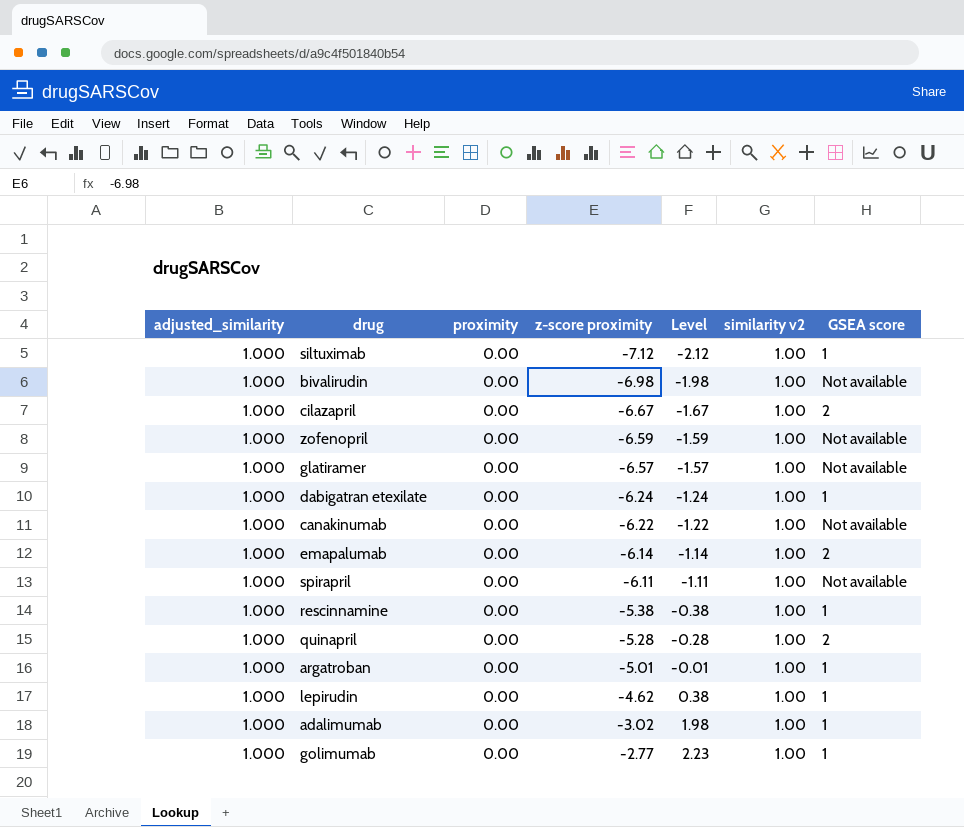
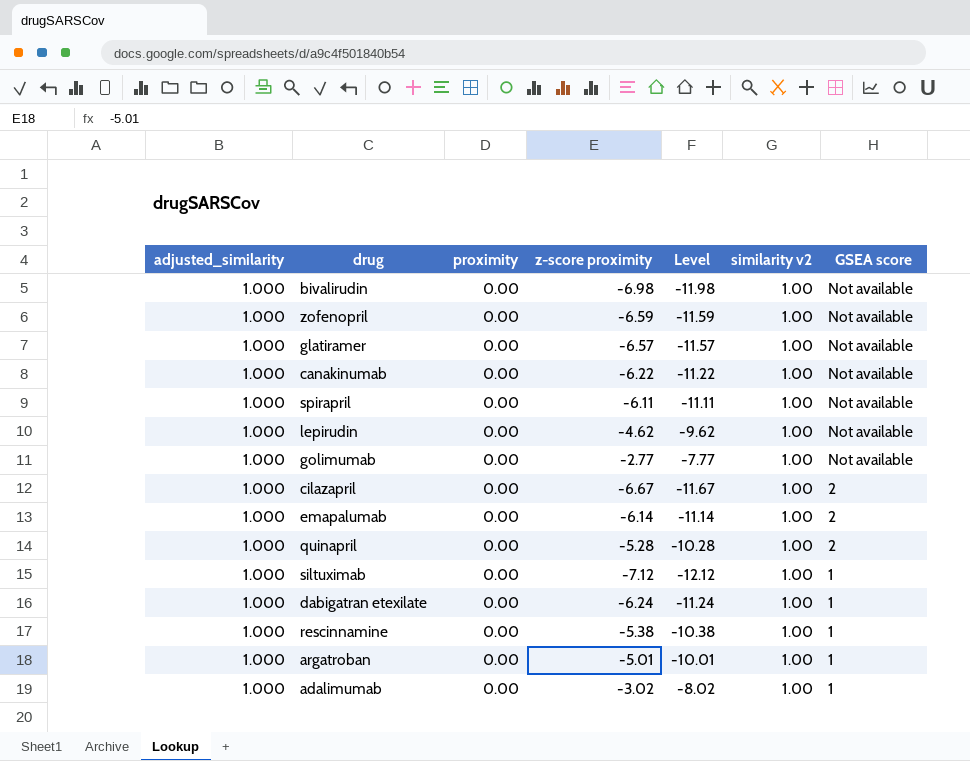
row order: z-score proximity ascending -> GSEA score descending
column Level | formula: [z-score proximity] + 5 -> [z-score proximity] - 5
lepirudin | GSEA score: 1 -> Not available
golimumab | GSEA score: 1 -> Not available

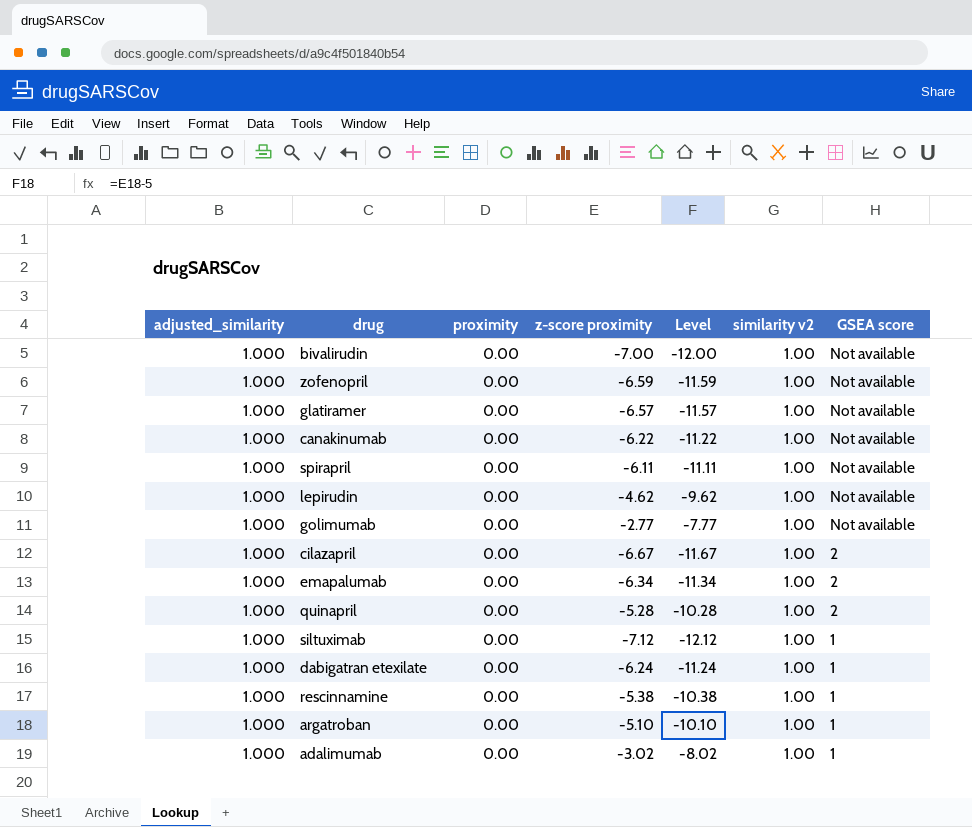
bivalirudin | z-score proximity: -6.98 -> -7.00
bivalirudin | Level: -11.98 -> -12.00
emapalumab | z-score proximity: -6.14 -> -6.34
emapalumab | Level: -11.14 -> -11.34
argatroban | z-score proximity: -5.01 -> -5.10
argatroban | Level: -10.01 -> -10.10

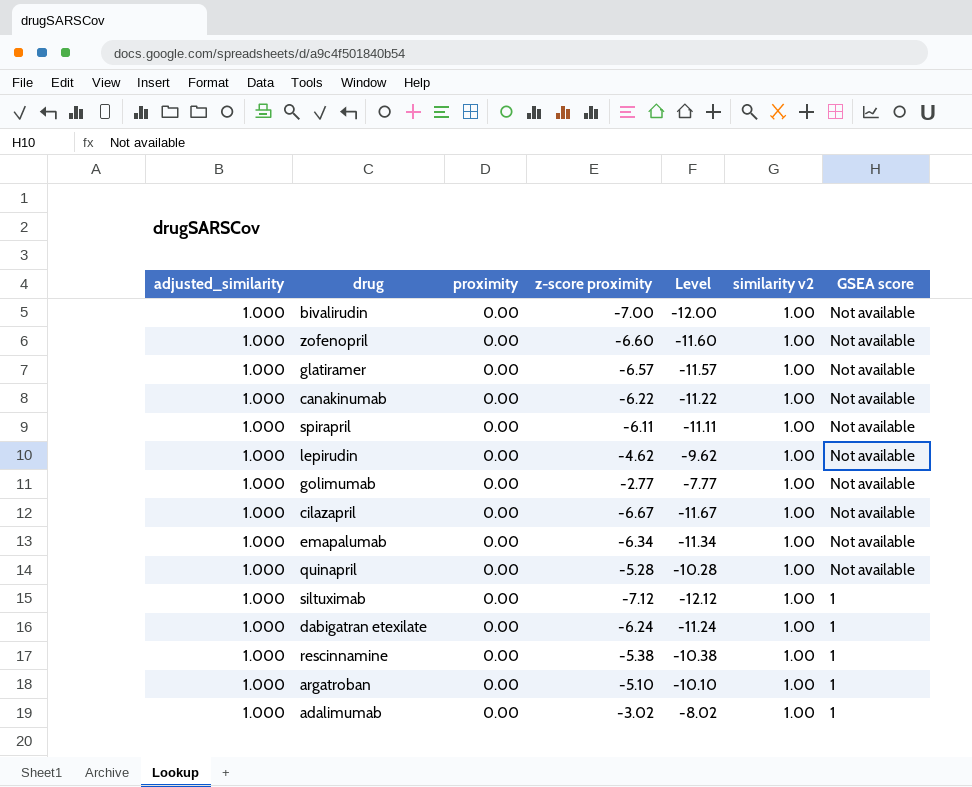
zofenopril | z-score proximity: -6.59 -> -6.60
zofenopril | Level: -11.59 -> -11.60
cilazapril | GSEA score: 2 -> Not available
emapalumab | GSEA score: 2 -> Not available
quinapril | GSEA score: 2 -> Not available

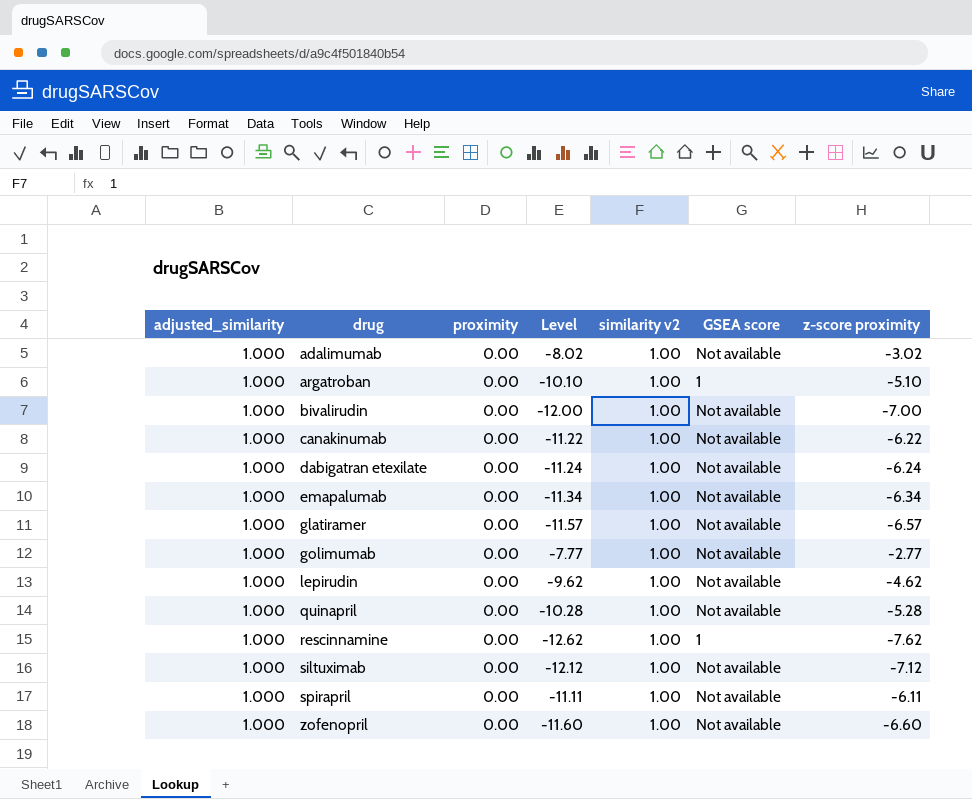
row order: GSEA score descending -> drug ascending
column z-score proximity | position: 4 -> 7
row cilazapril: 1.000 | 0.00 | -6.67 | -11.67 | 1.00 | Not available -> none
adalimumab | GSEA score: 1 -> Not available
dabigatran etexilate | GSEA score: 1 -> Not available
rescinnamine | Level: -10.38 -> -12.62
rescinnamine | z-score proximity: -5.38 -> -7.62
siltuximab | GSEA score: 1 -> Not available

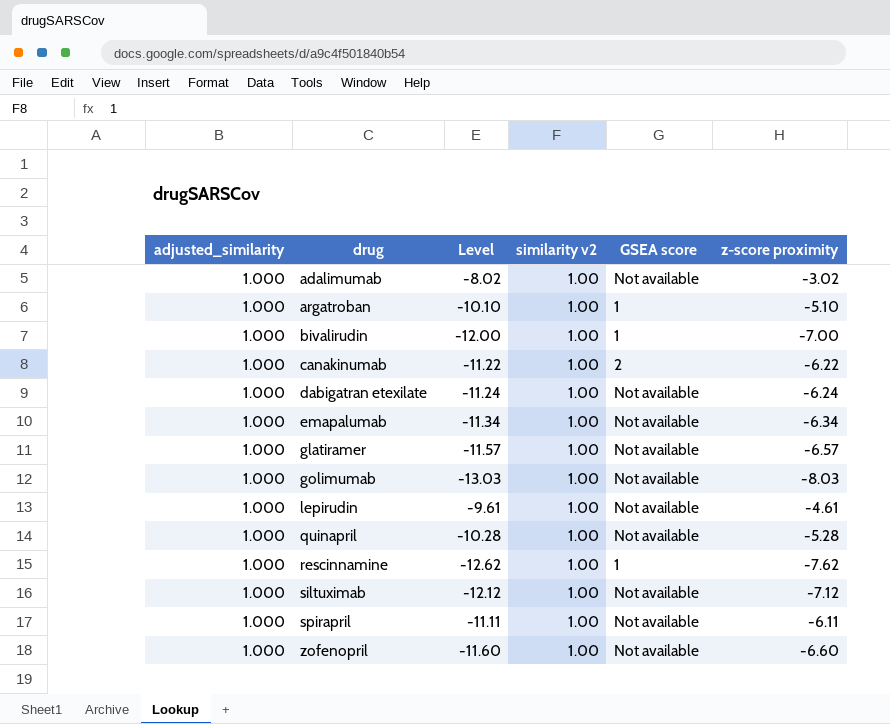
column proximity | position: 3 -> none
bivalirudin | GSEA score: Not available -> 1
canakinumab | GSEA score: Not available -> 2
golimumab | Level: -7.77 -> -13.03
golimumab | z-score proximity: -2.77 -> -8.03
lepirudin | Level: -9.62 -> -9.61
lepirudin | z-score proximity: -4.62 -> -4.61

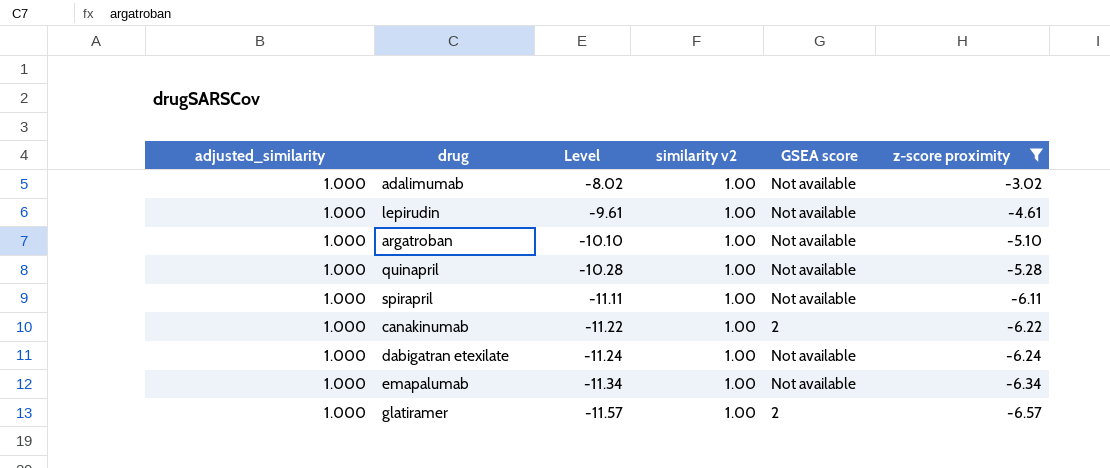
filter: none -> z-score proximity >= -6.57
row order: drug ascending -> Level descending
argatroban | GSEA score: 1 -> Not available
glatiramer | GSEA score: Not available -> 2

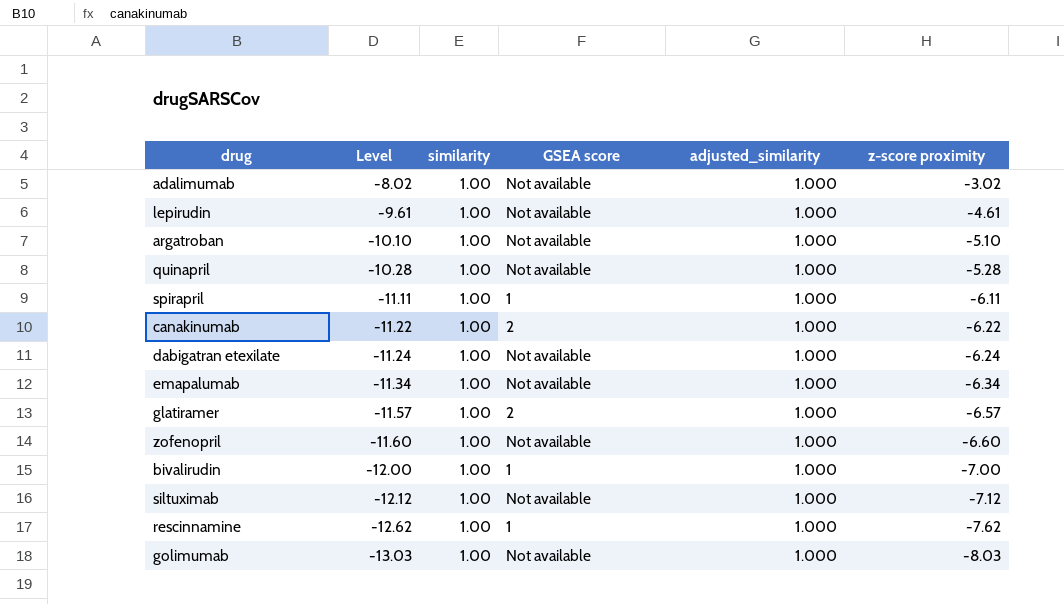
filter: z-score proximity >= -6.57 -> none
column name: similarity v2 -> similarity
column adjusted_similarity | position: 1 -> 5
spirapril | GSEA score: Not available -> 1

